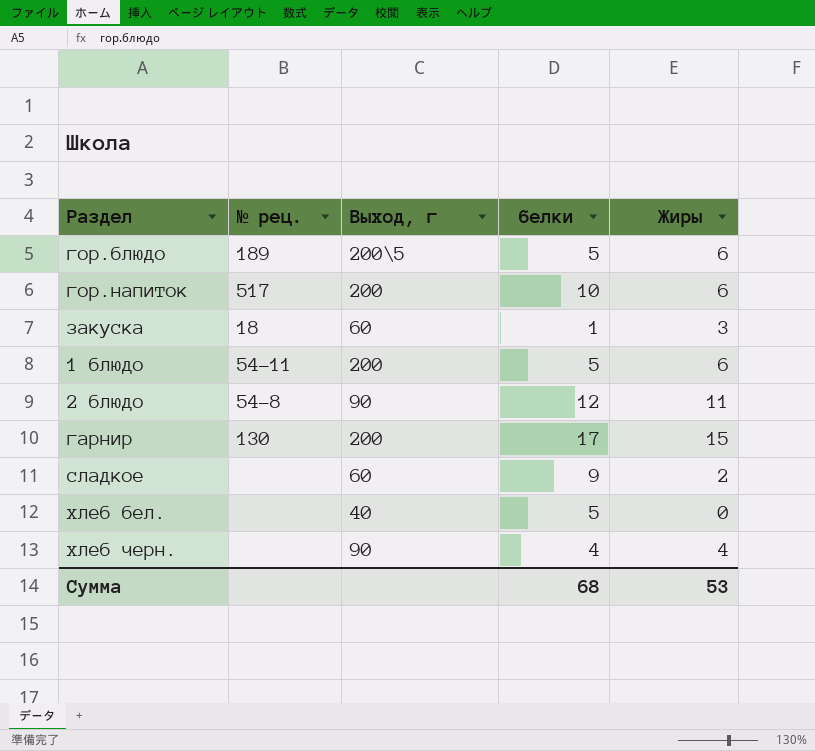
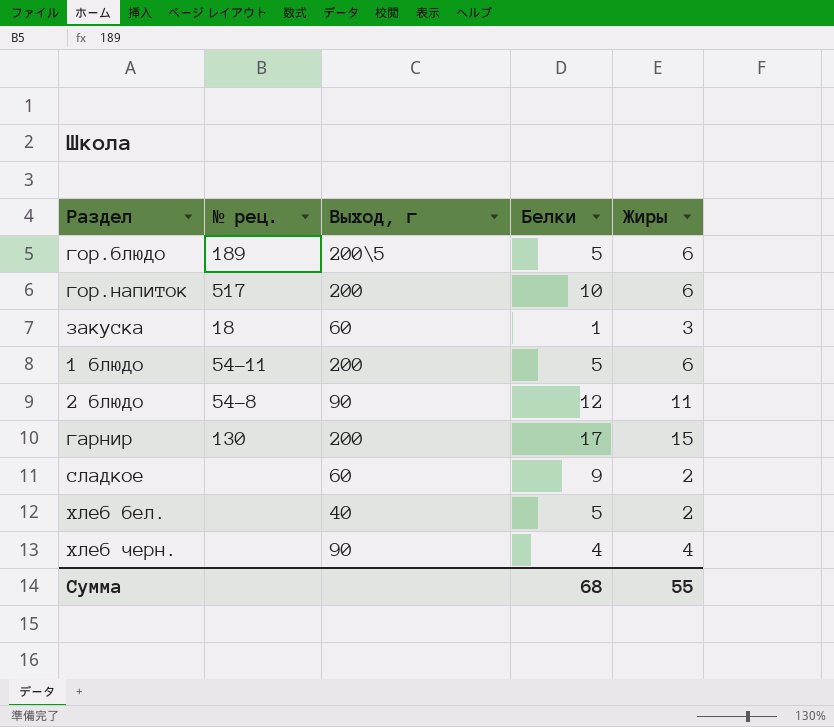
column name: белки -> Белки
хлеб бел. | Жиры: 0 -> 2
Сумма | Жиры: 53 -> 55

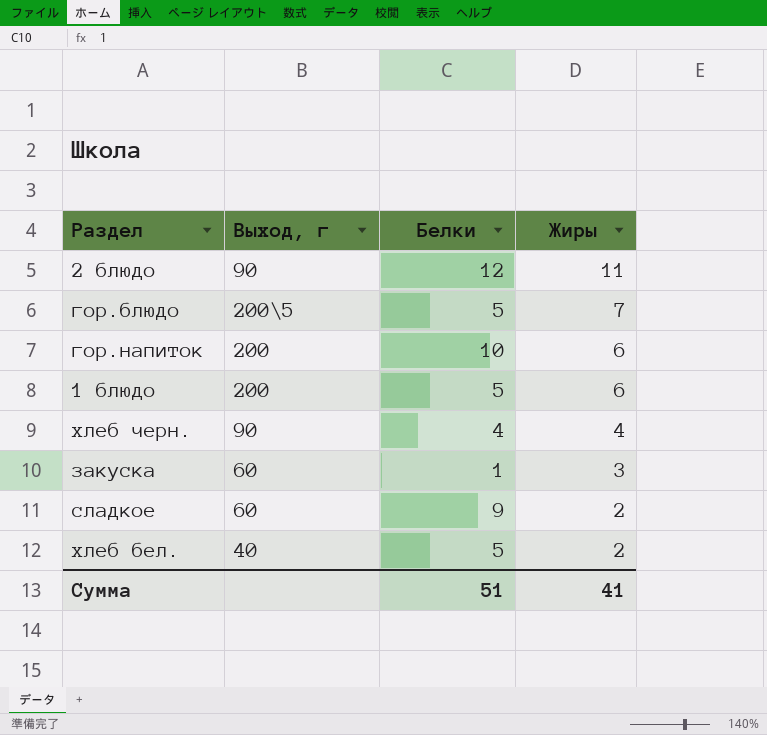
row order: none -> Жиры descending
column № рец. | position: 2 -> none
row гарнир: 130 | 200 | 17 | 15 -> none
гор.блюдо | Жиры: 6 -> 7
Сумма | Белки: 68 -> 51
Сумма | Жиры: 55 -> 41

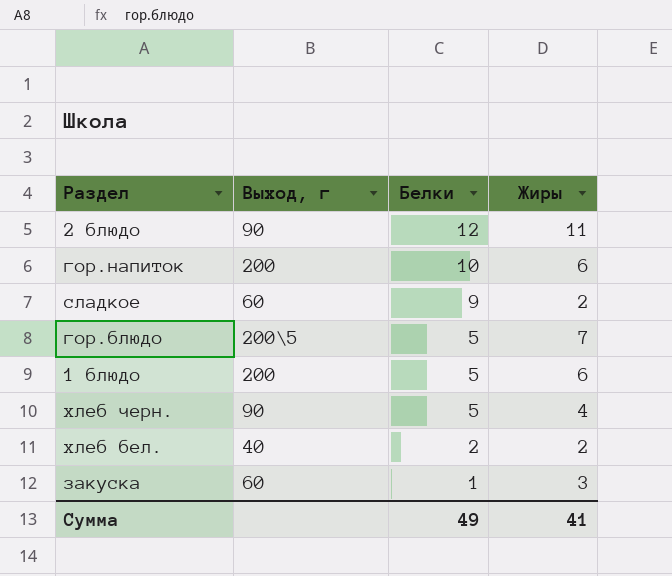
row order: Жиры descending -> Белки descending
хлеб черн. | Белки: 4 -> 5
хлеб бел. | Белки: 5 -> 2
Сумма | Белки: 51 -> 49

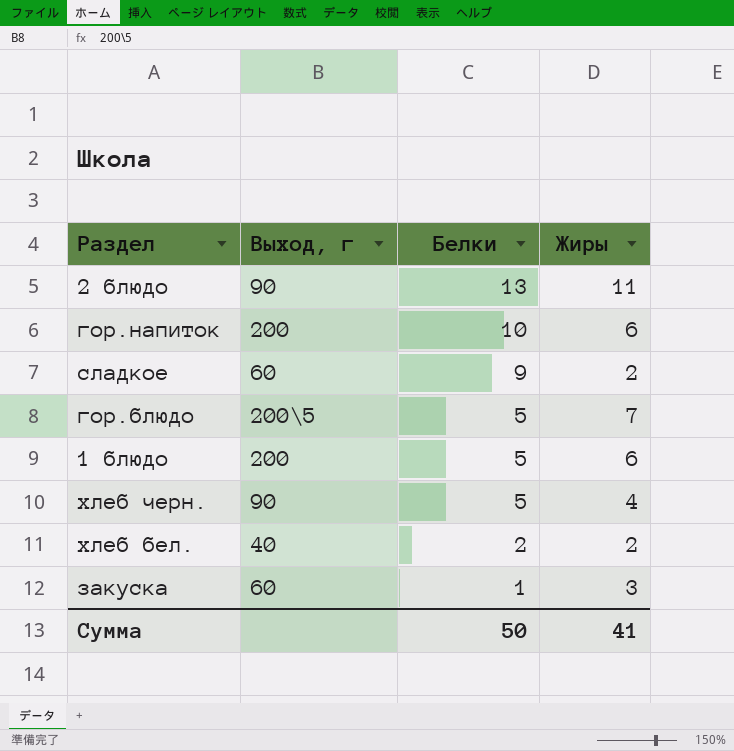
2 блюдо | Белки: 12 -> 13
Сумма | Белки: 49 -> 50

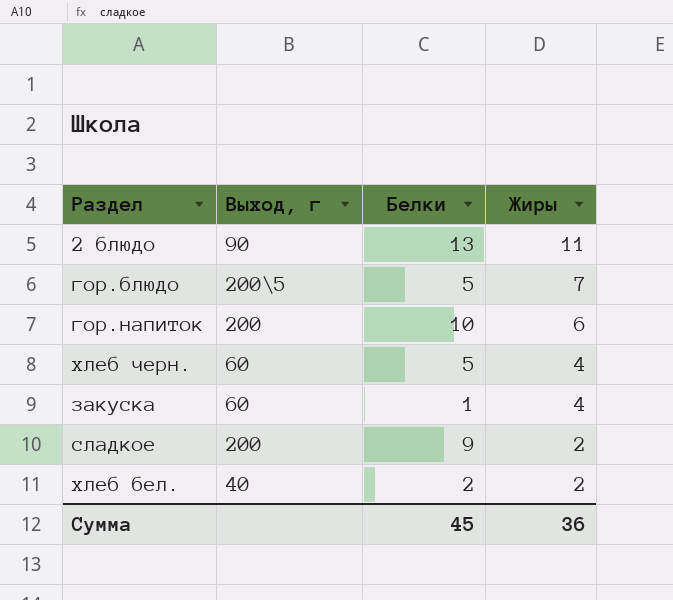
row order: Белки descending -> Жиры descending
row 1 блюдо: 200 | 5 | 6 -> none
хлеб черн. | Выход, г: 90 -> 60
закуска | Жиры: 3 -> 4
сладкое | Выход, г: 60 -> 200
Сумма | Белки: 50 -> 45
Сумма | Жиры: 41 -> 36

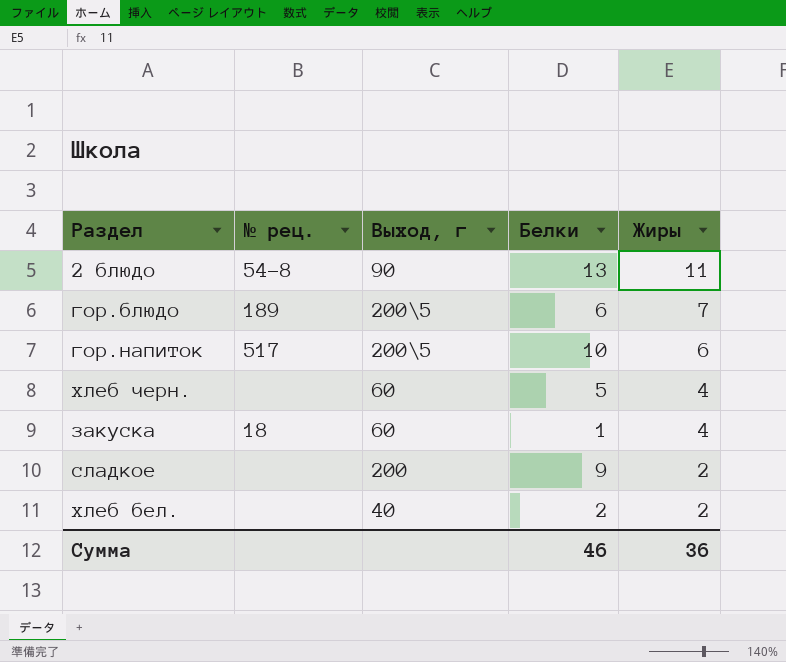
column № рец. | position: none -> 2
гор.блюдо | Белки: 5 -> 6
гор.напиток | Выход, г: 200 -> 200\5
Сумма | Белки: 45 -> 46

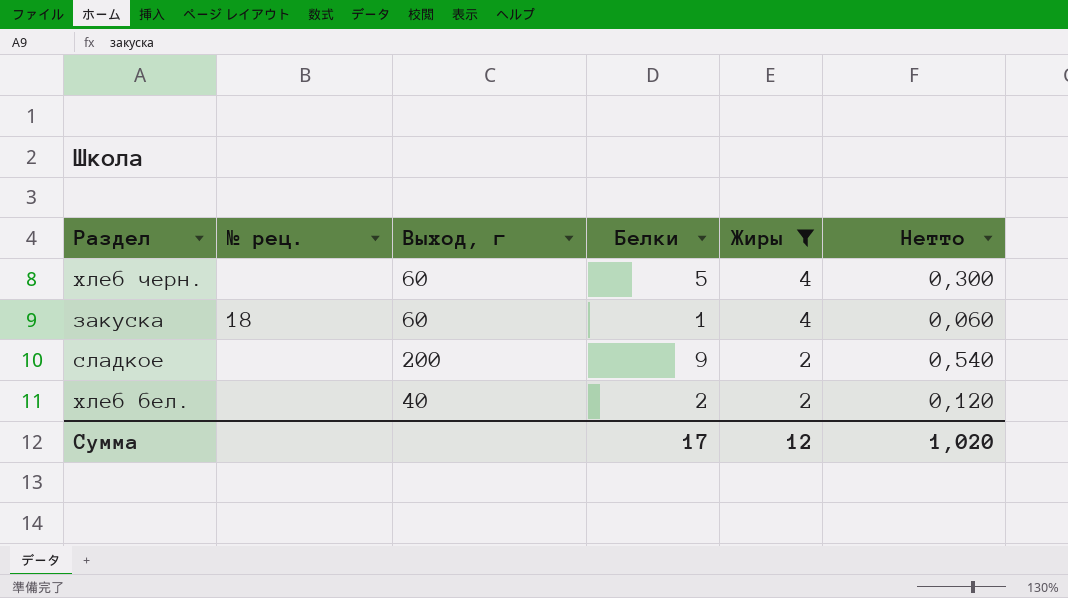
filter: none -> Жиры <= 4
column Нетто | formula: none -> [Белки] * 0,06
Сумма | Белки: 46 -> 17
Сумма | Жиры: 36 -> 12

